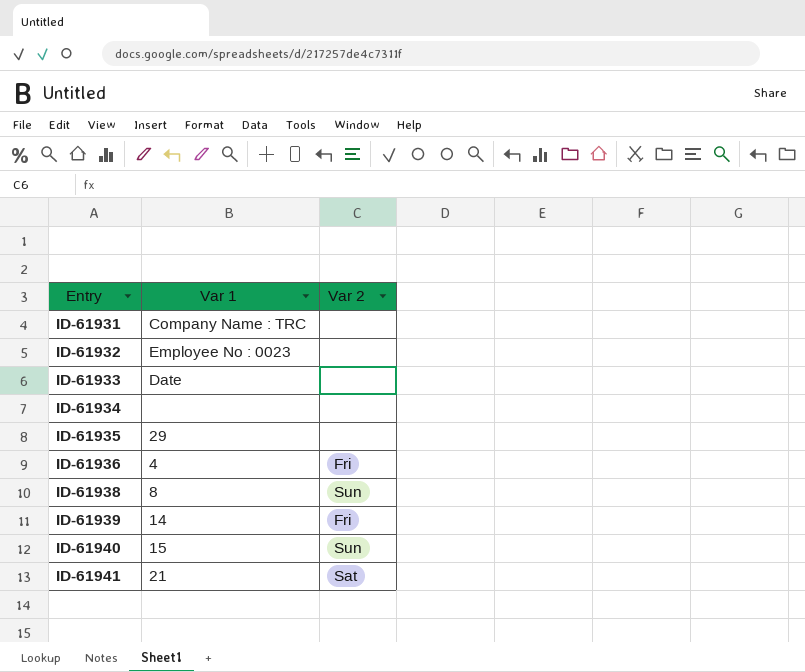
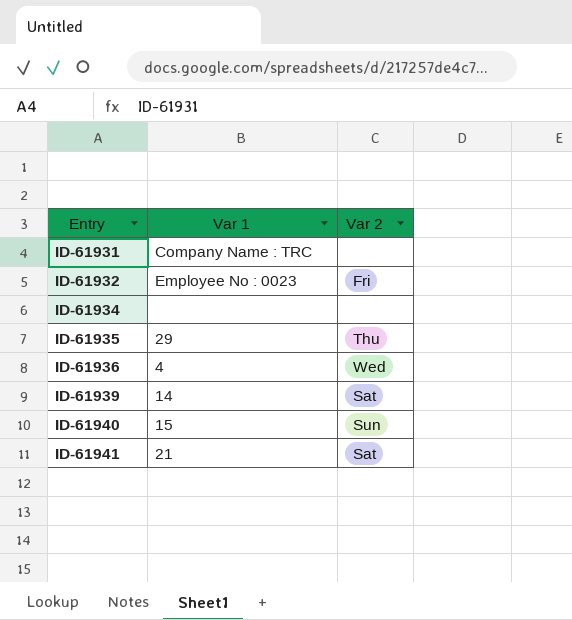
row ID-61933: Date | none -> none
row ID-61938: 8 | Sun -> none
ID-61932 | Var 2: none -> Fri
ID-61935 | Var 2: none -> Thu
ID-61936 | Var 2: Fri -> Wed
ID-61939 | Var 2: Fri -> Sat

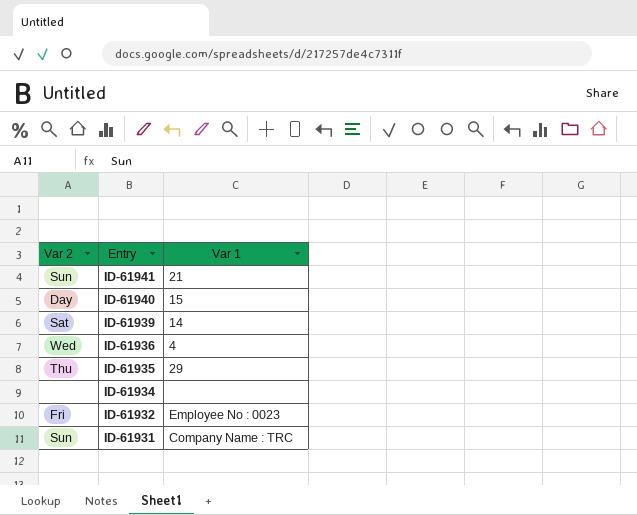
row order: Entry ascending -> Entry descending
column Var 2 | position: 3 -> 1
ID-61941 | Var 2: Sat -> Sun
ID-61940 | Var 2: Sun -> Day
ID-61931 | Var 2: none -> Sun

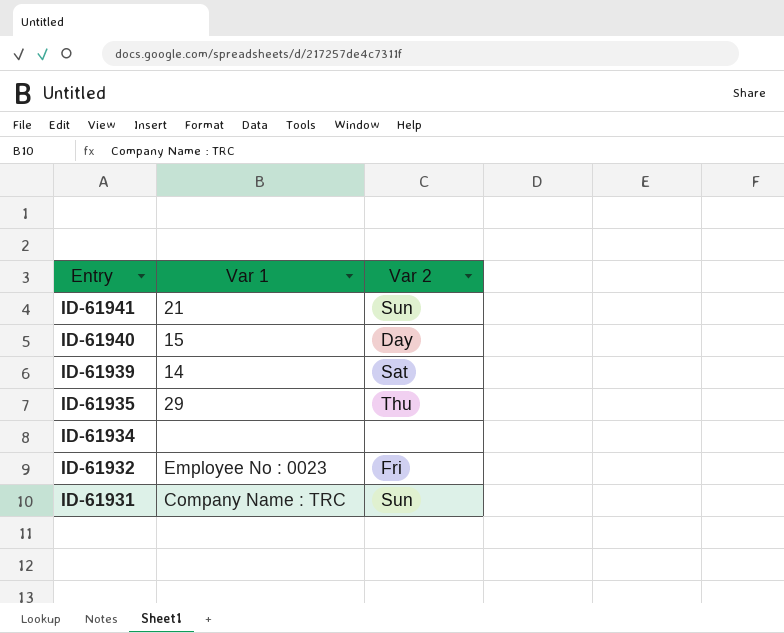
column Var 2 | position: 1 -> 3
row ID-61936: Wed | 4 -> none

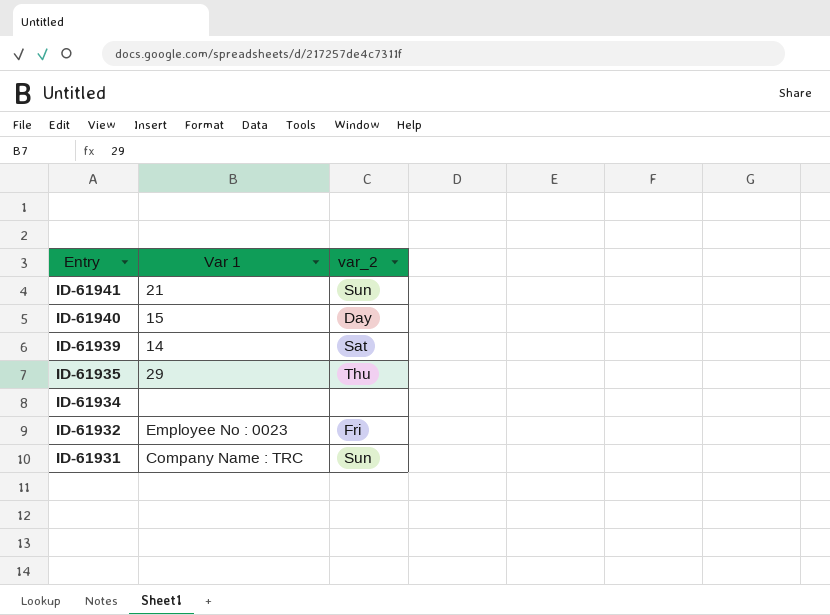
column name: Var 2 -> var_2

